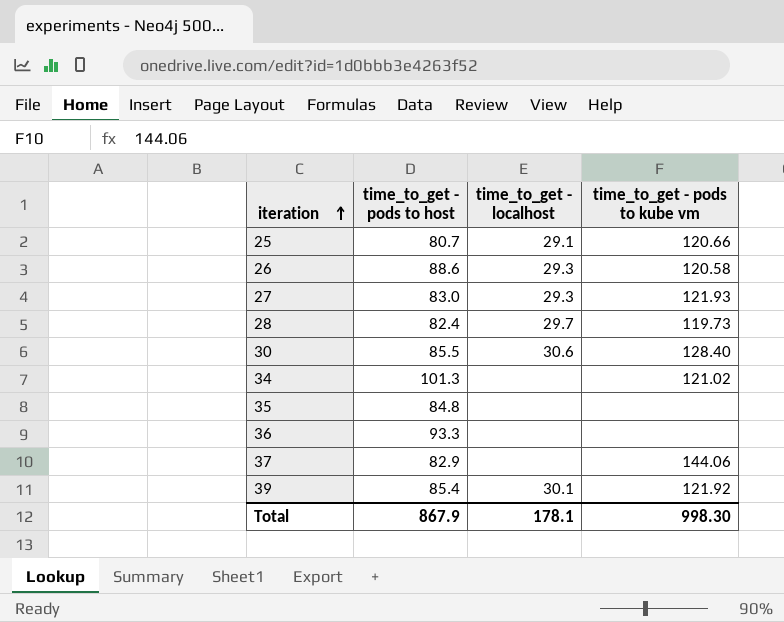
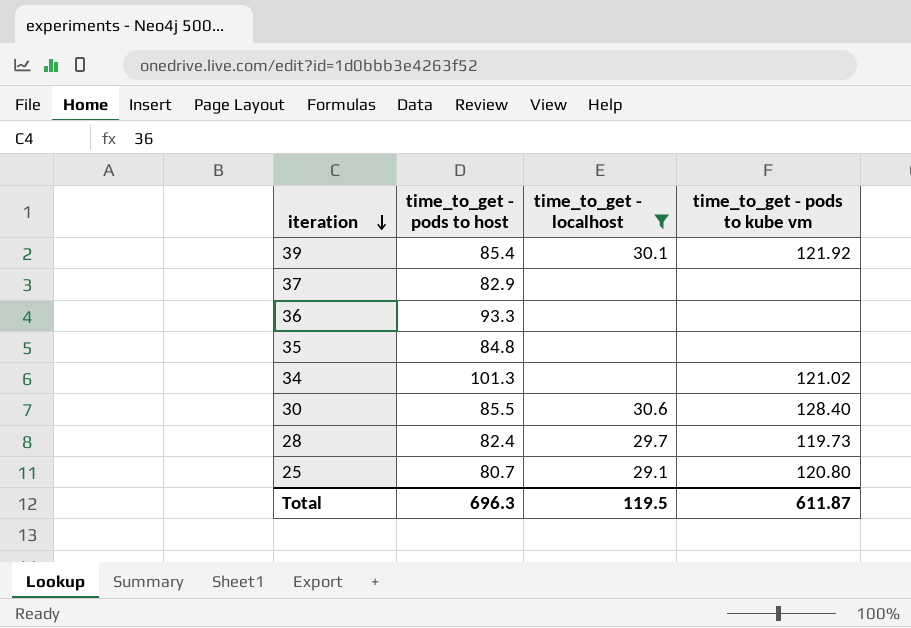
filter: none -> time_to_get - localhost != 29.3
row order: iteration ascending -> iteration descending
37 | time_to_get - pods to kube vm: 144.06 -> none
25 | time_to_get - pods to kube vm: 120.66 -> 120.80
Total | time_to_get - pods to host: 867.9 -> 696.3
Total | time_to_get - localhost: 178.1 -> 119.5
Total | time_to_get - pods to kube vm: 998.30 -> 611.87

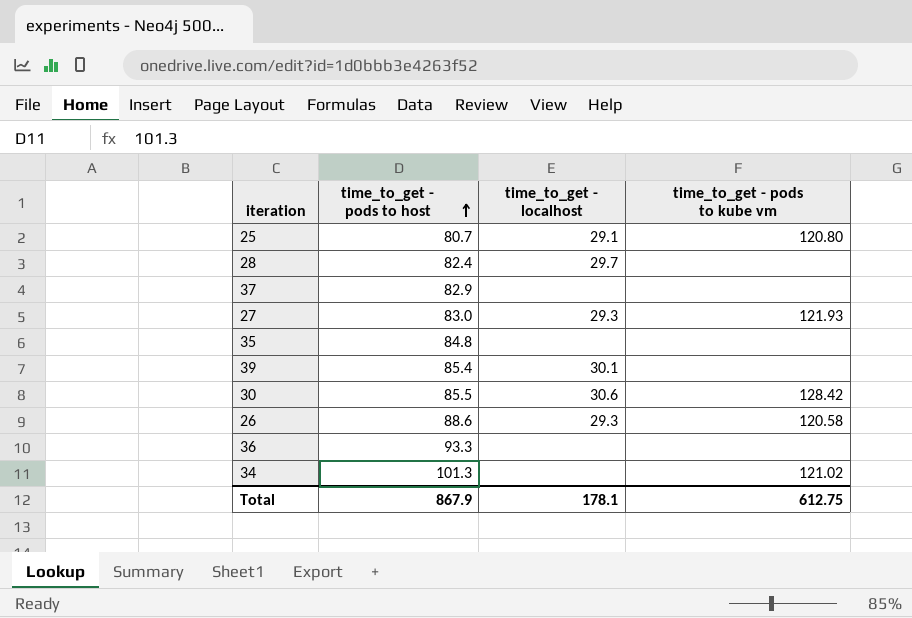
filter: time_to_get - localhost != 29.3 -> none
row order: iteration descending -> time_to_get - pods to host ascending
28 | time_to_get - pods to kube vm: 119.73 -> none
39 | time_to_get - pods to kube vm: 121.92 -> none
30 | time_to_get - pods to kube vm: 128.40 -> 128.42
Total | time_to_get - pods to host: 696.3 -> 867.9
Total | time_to_get - localhost: 119.5 -> 178.1
Total | time_to_get - pods to kube vm: 611.87 -> 612.75

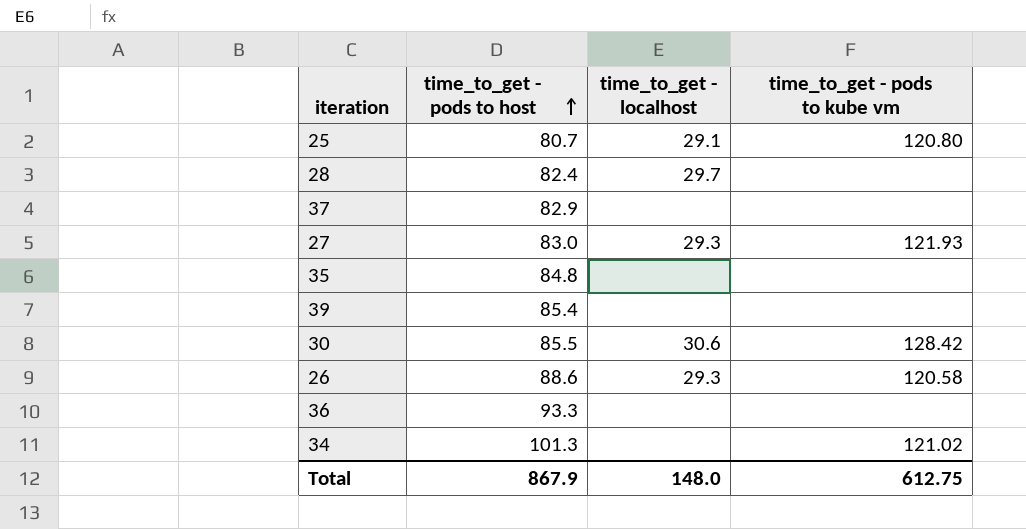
39 | time_to_get - localhost: 30.1 -> none
Total | time_to_get - localhost: 178.1 -> 148.0

